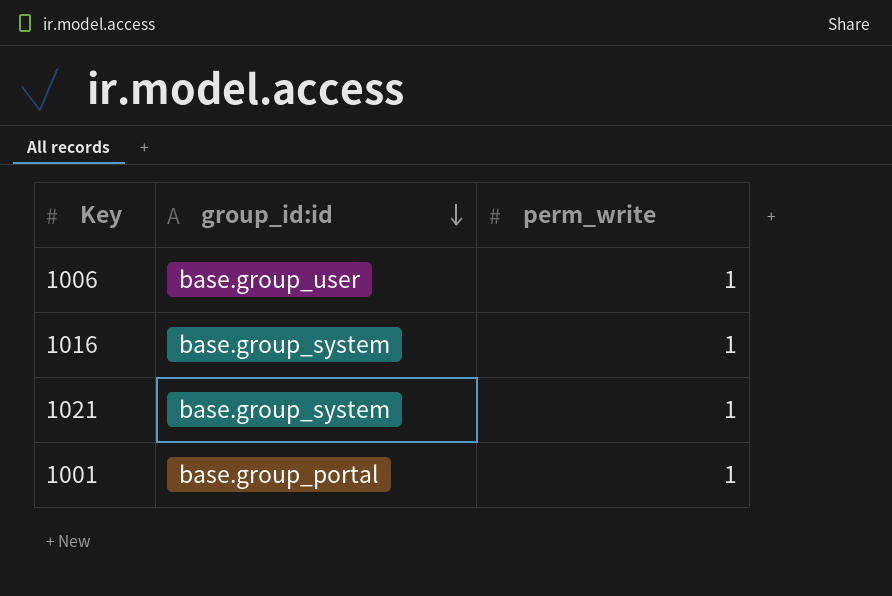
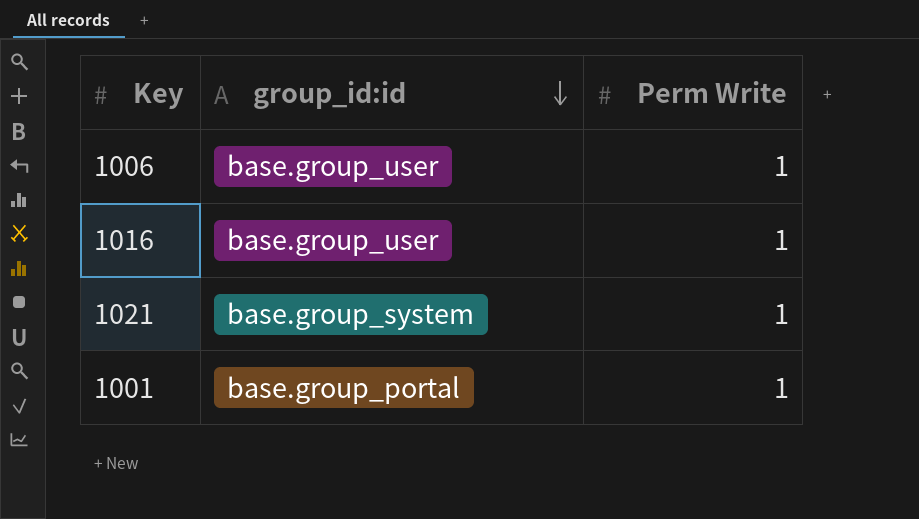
column name: perm_write -> Perm Write
1016 | group_id:id: base.group_system -> base.group_user

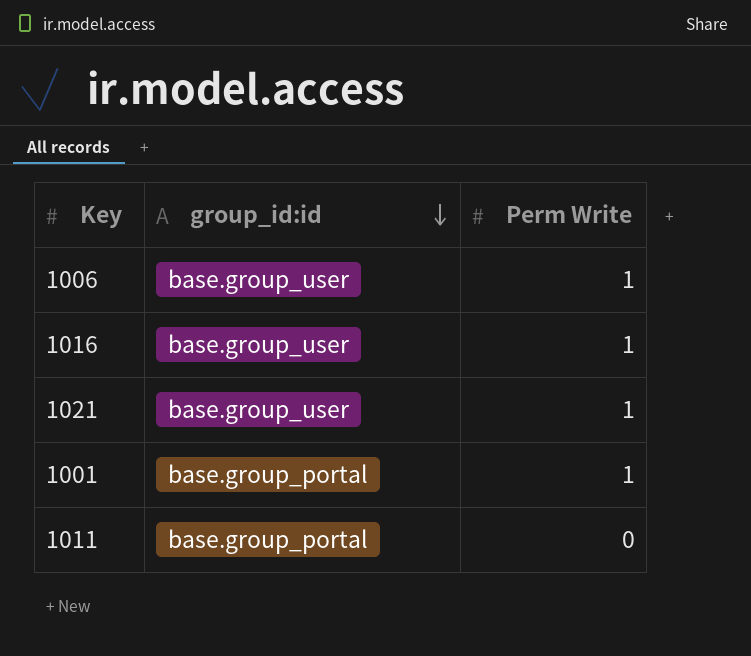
1021 | group_id:id: base.group_system -> base.group_user
row 1011: none -> base.group_portal | 0

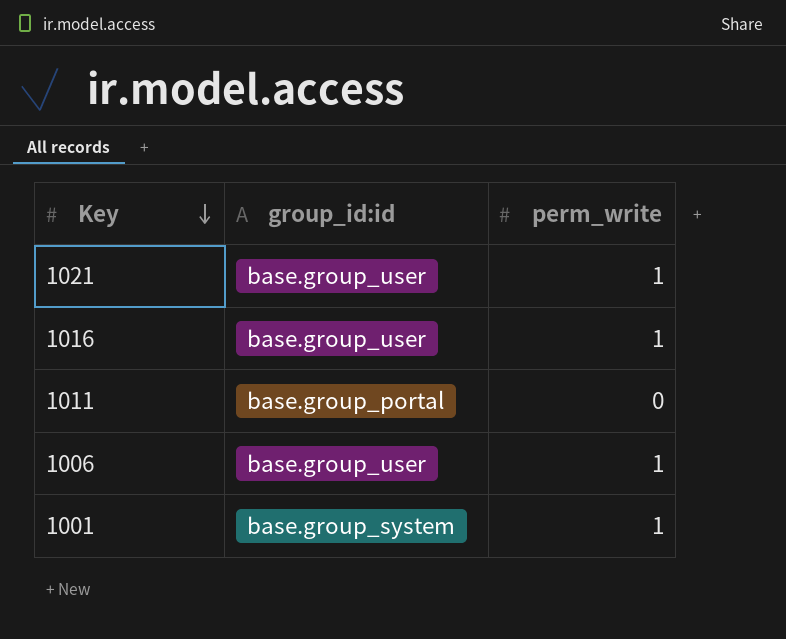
row order: group_id:id descending -> Key descending
column name: Perm Write -> perm_write
1001 | group_id:id: base.group_portal -> base.group_system

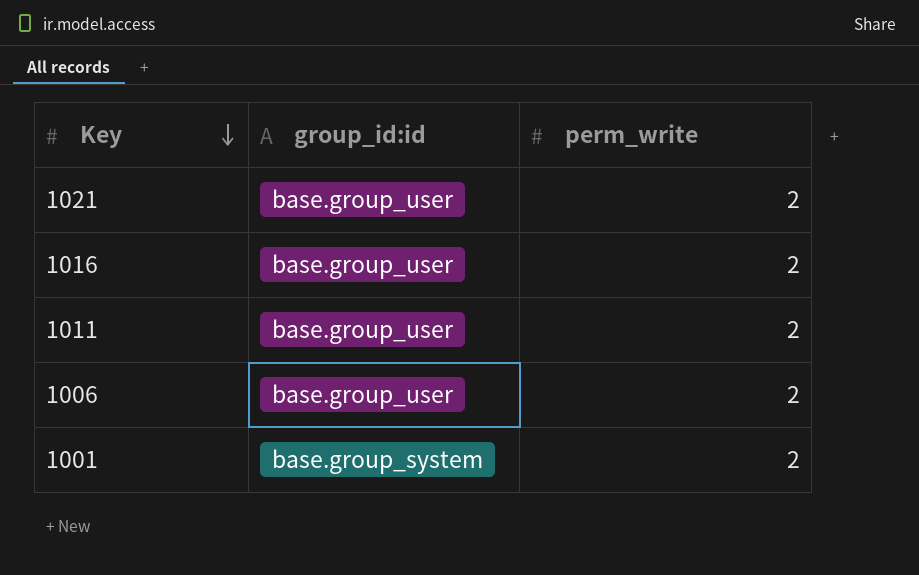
1021 | perm_write: 1 -> 2
1016 | perm_write: 1 -> 2
1011 | group_id:id: base.group_portal -> base.group_user
1011 | perm_write: 0 -> 2
1006 | perm_write: 1 -> 2
1001 | perm_write: 1 -> 2

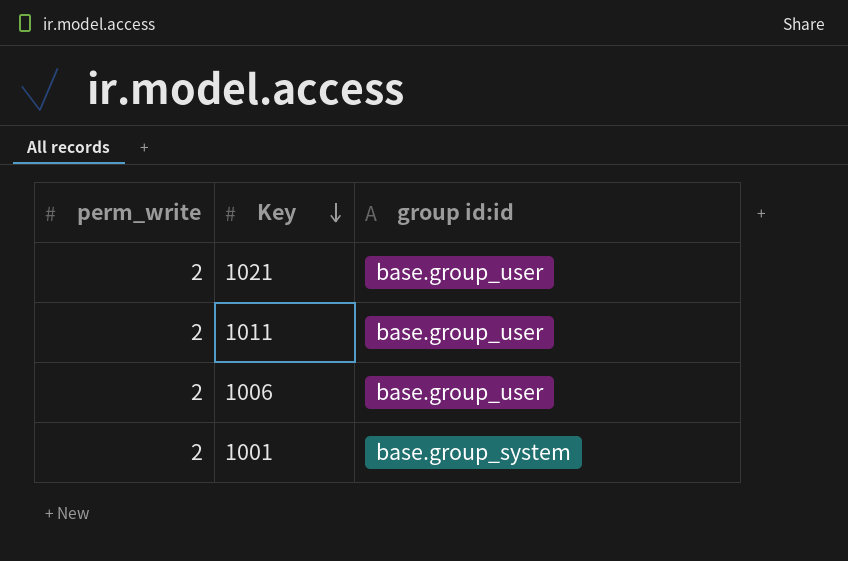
column perm_write | position: 3 -> 1
column name: group_id:id -> group id:id
row 1016: base.group_user | 2 -> none

